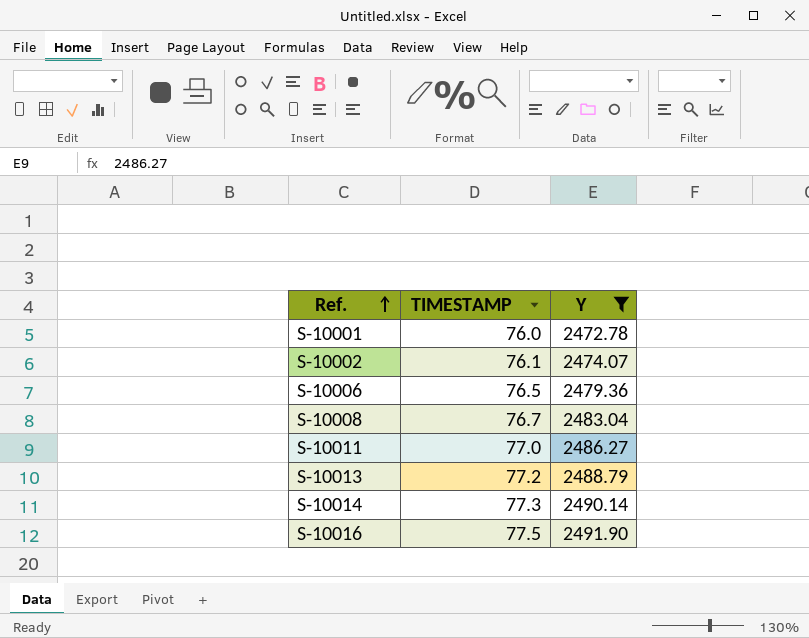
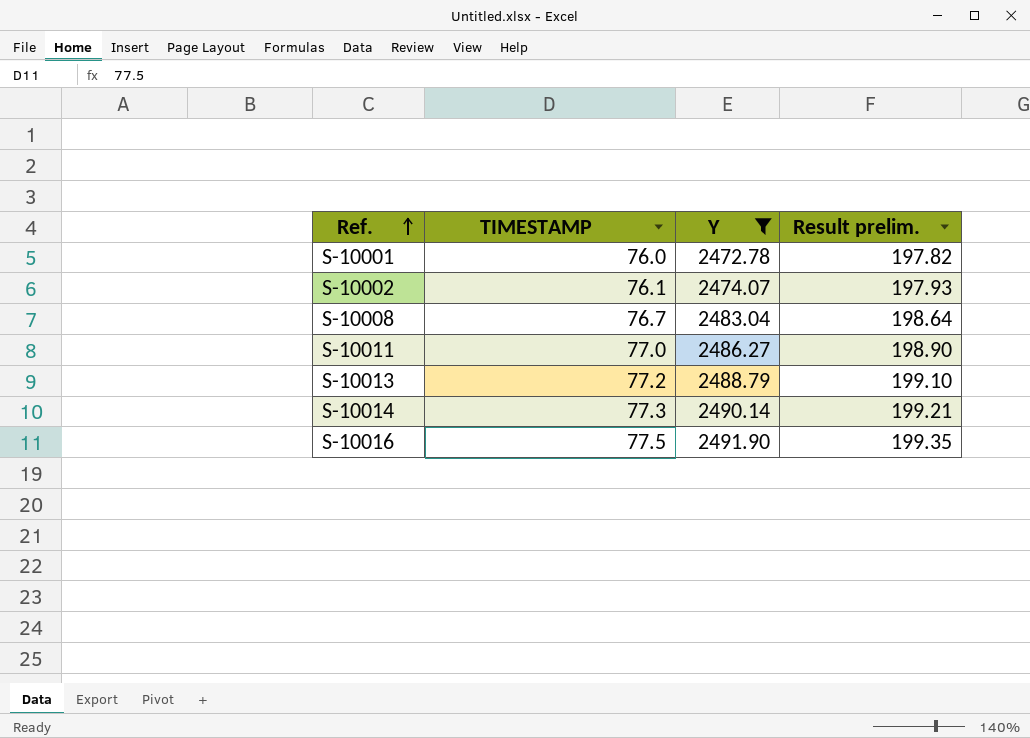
column Result prelim. | formula: none -> [Y] * 0.08
row S-10006: 76.5 | 2479.36 -> none

